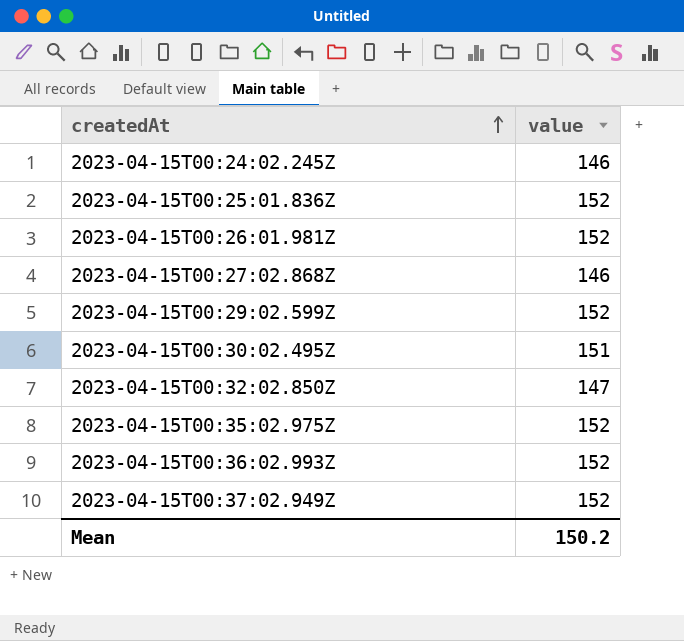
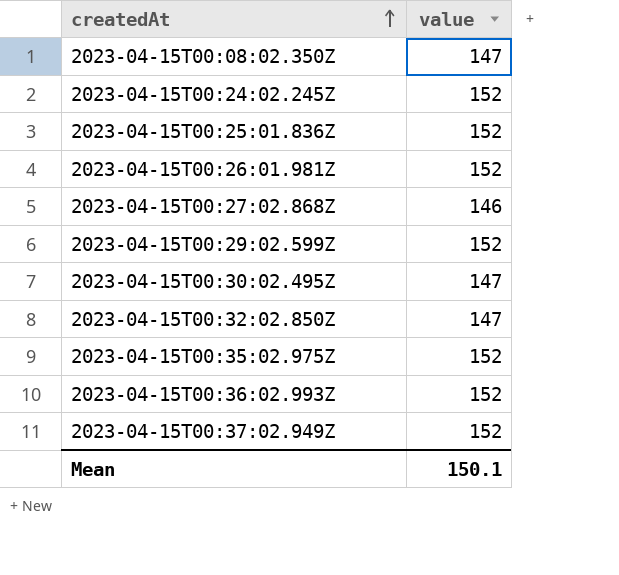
row 2023-04-15T00:08:02.350Z: none -> 147
2023-04-15T00:24:02.245Z | value: 146 -> 152
2023-04-15T00:30:02.495Z | value: 151 -> 147
Mean | value: 150.2 -> 150.1

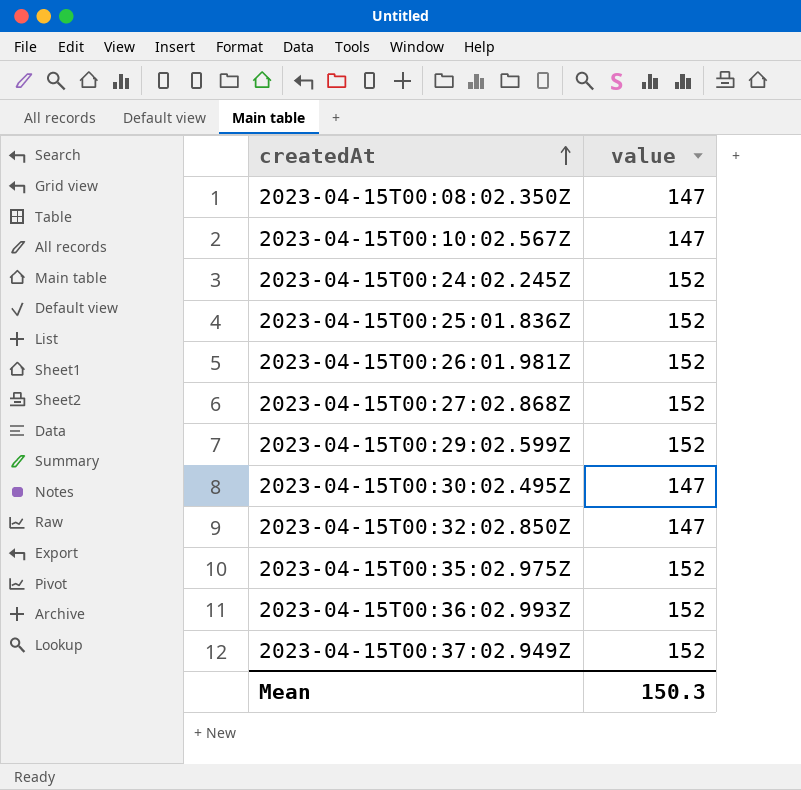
row 2023-04-15T00:10:02.567Z: none -> 147
2023-04-15T00:27:02.868Z | value: 146 -> 152
Mean | value: 150.1 -> 150.3

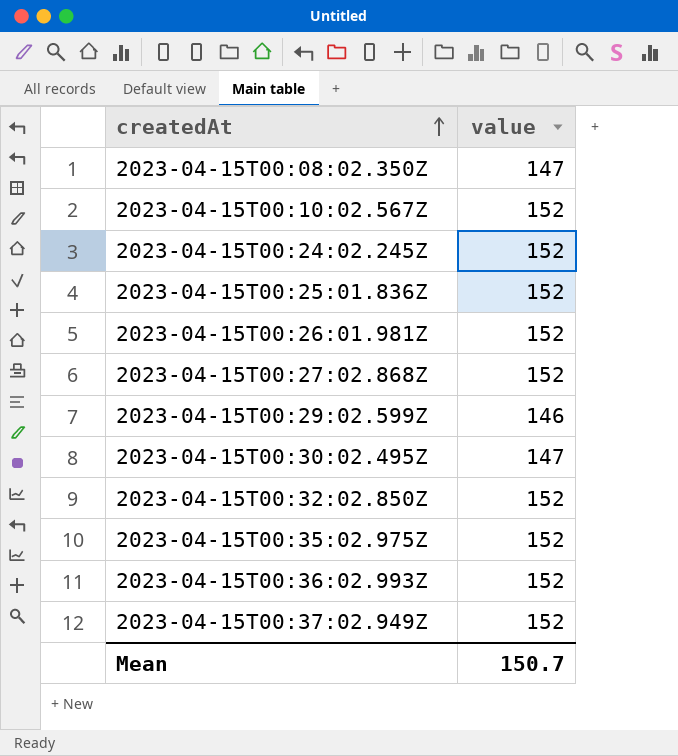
2023-04-15T00:10:02.567Z | value: 147 -> 152
2023-04-15T00:29:02.599Z | value: 152 -> 146
2023-04-15T00:32:02.850Z | value: 147 -> 152
Mean | value: 150.3 -> 150.7

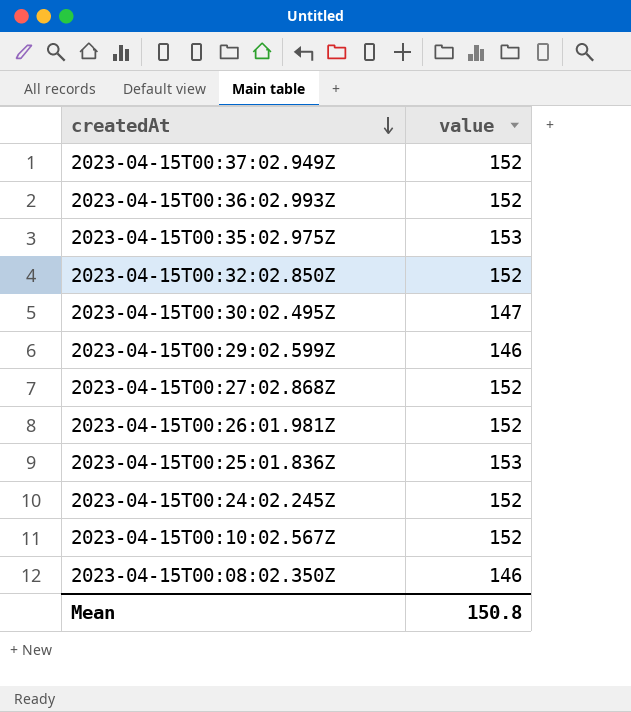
row order: createdAt ascending -> createdAt descending
2023-04-15T00:35:02.975Z | value: 152 -> 153
2023-04-15T00:25:01.836Z | value: 152 -> 153
2023-04-15T00:08:02.350Z | value: 147 -> 146
Mean | value: 150.7 -> 150.8

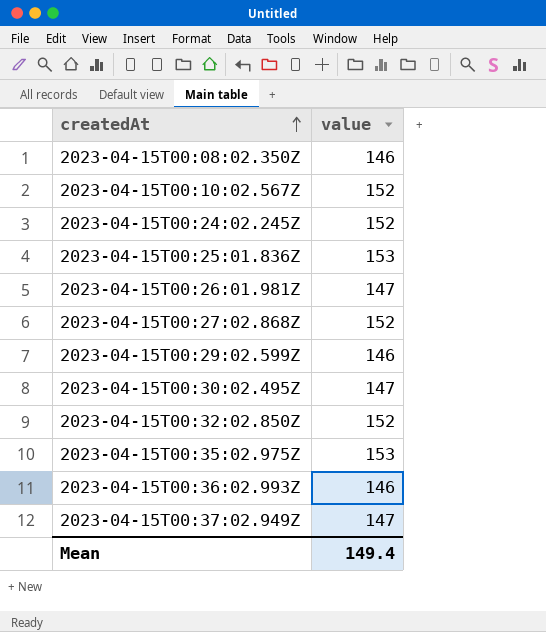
row order: createdAt descending -> createdAt ascending
2023-04-15T00:26:01.981Z | value: 152 -> 147
2023-04-15T00:36:02.993Z | value: 152 -> 146
2023-04-15T00:37:02.949Z | value: 152 -> 147
Mean | value: 150.8 -> 149.4

